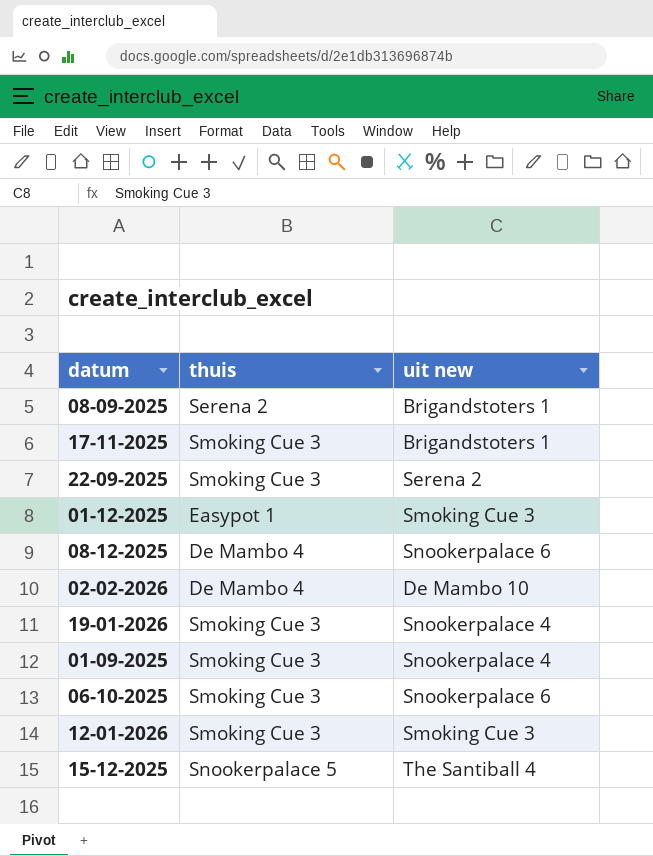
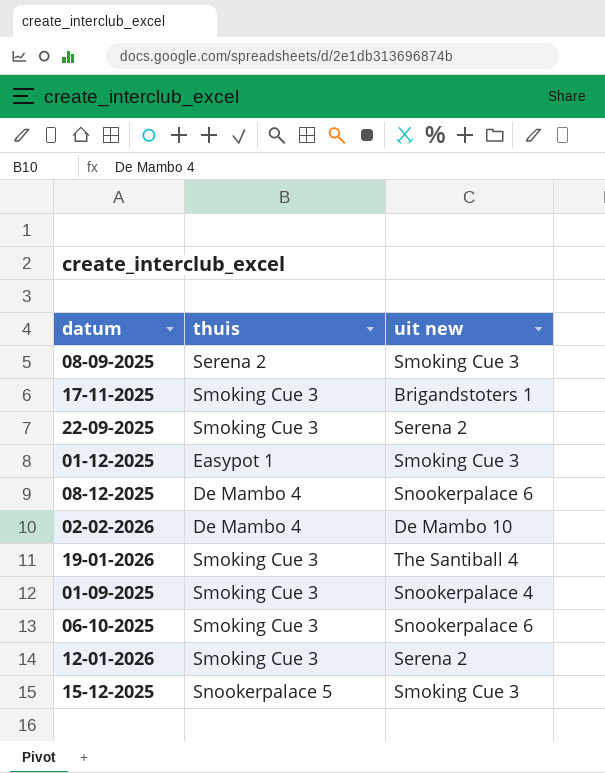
08-09-2025 | uit new: Brigandstoters 1 -> Smoking Cue 3
19-01-2026 | uit new: Snookerpalace 4 -> The Santiball 4
12-01-2026 | uit new: Smoking Cue 3 -> Serena 2
15-12-2025 | uit new: The Santiball 4 -> Smoking Cue 3

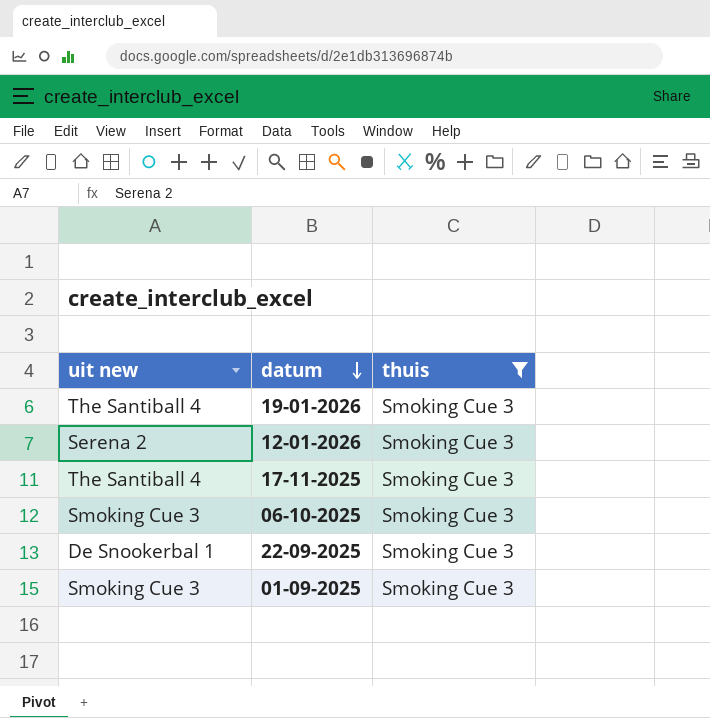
filter: none -> thuis = Smoking Cue 3
row order: none -> datum descending
column uit new | position: 3 -> 1
17-11-2025 | uit new: Brigandstoters 1 -> The Santiball 4
06-10-2025 | uit new: Snookerpalace 6 -> Smoking Cue 3
22-09-2025 | uit new: Serena 2 -> De Snookerbal 1
01-09-2025 | uit new: Snookerpalace 4 -> Smoking Cue 3

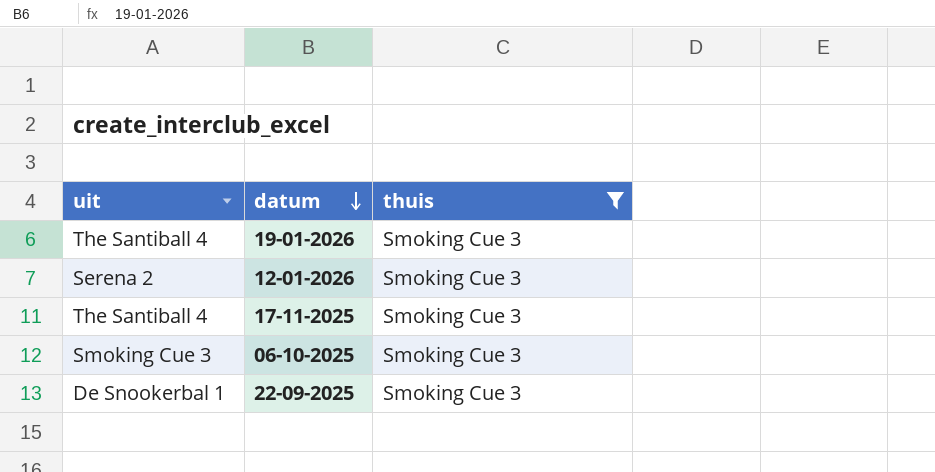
column name: uit new -> uit
row 01-09-2025: Smoking Cue 3 | Smoking Cue 3 -> none

